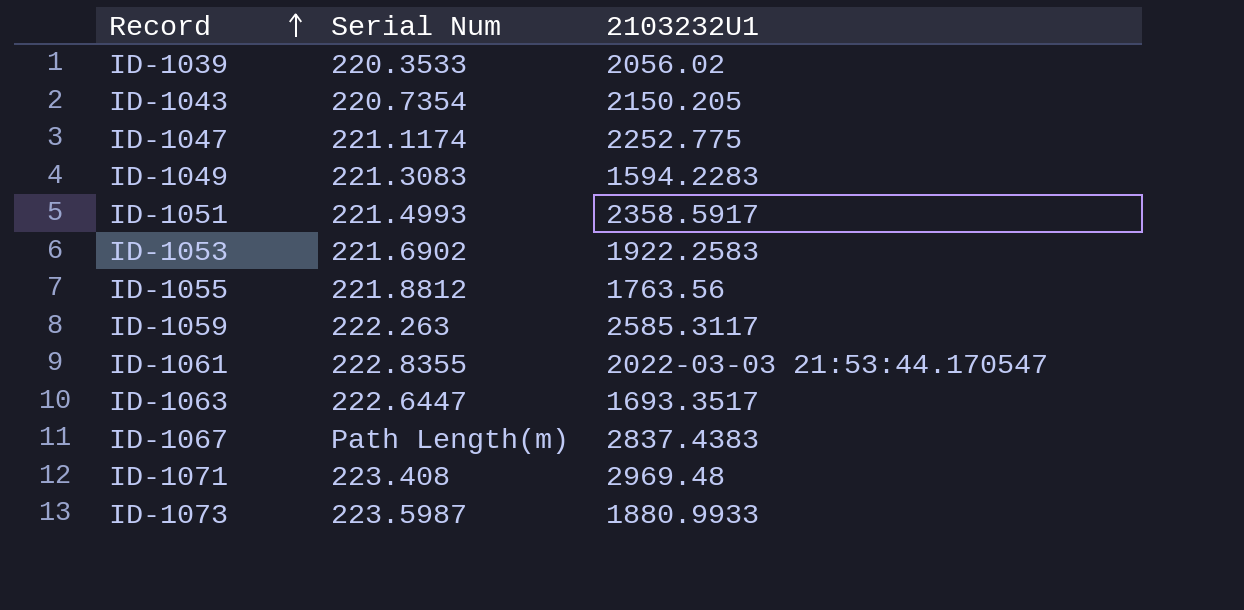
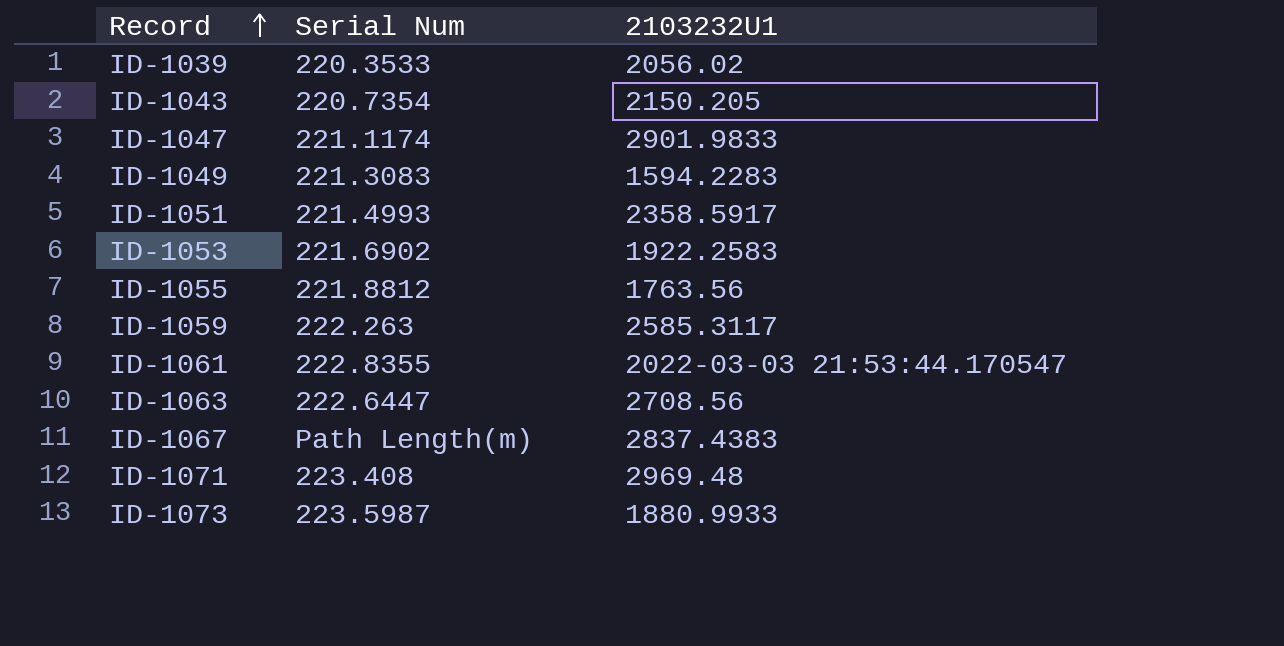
ID-1047 | 2103232U1: 2252.775 -> 2901.9833
ID-1063 | 2103232U1: 1693.3517 -> 2708.56

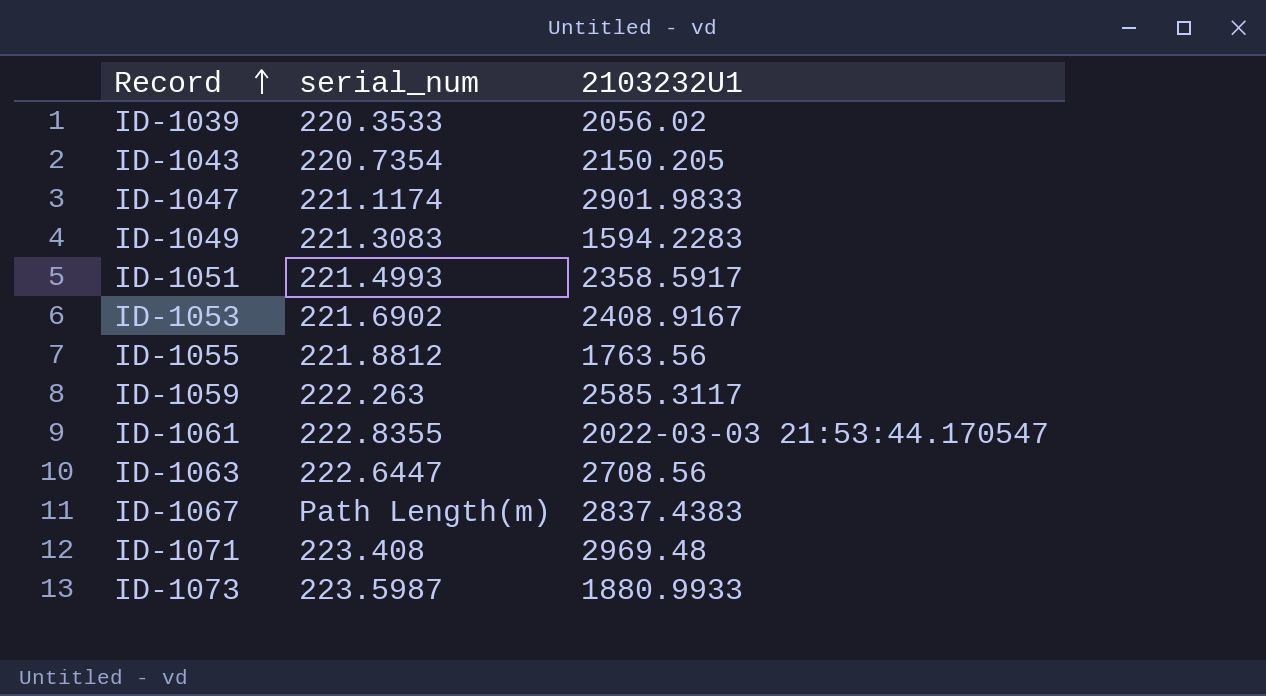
column name: Serial Num -> serial_num
ID-1053 | 2103232U1: 1922.2583 -> 2408.9167

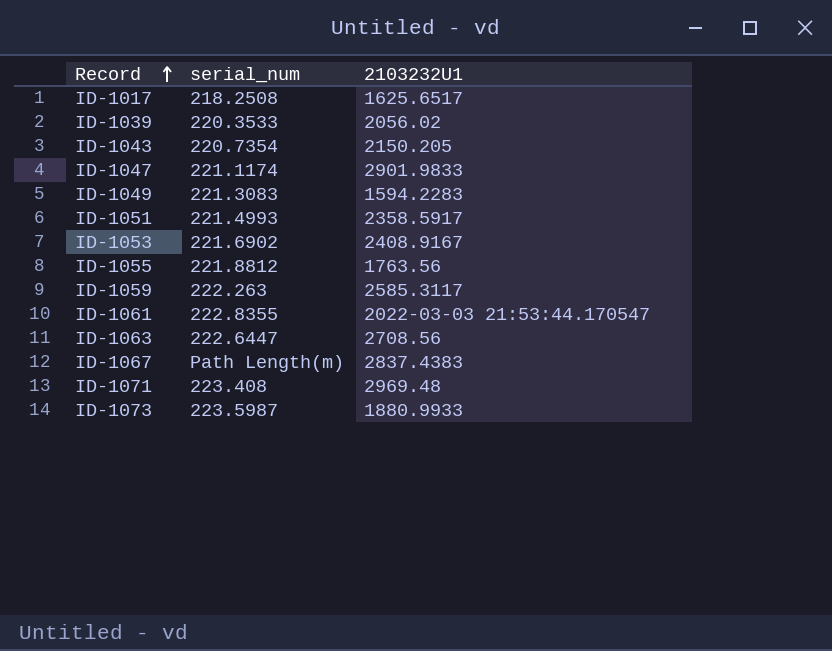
row ID-1017: none -> 218.2508 | 1625.6517

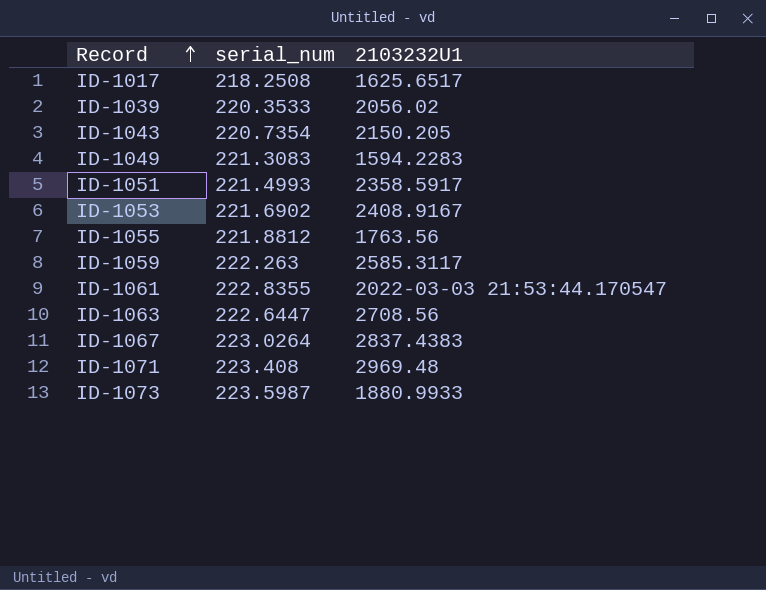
row ID-1047: 221.1174 | 2901.9833 -> none
ID-1067 | serial_num: Path Length(m) -> 223.0264

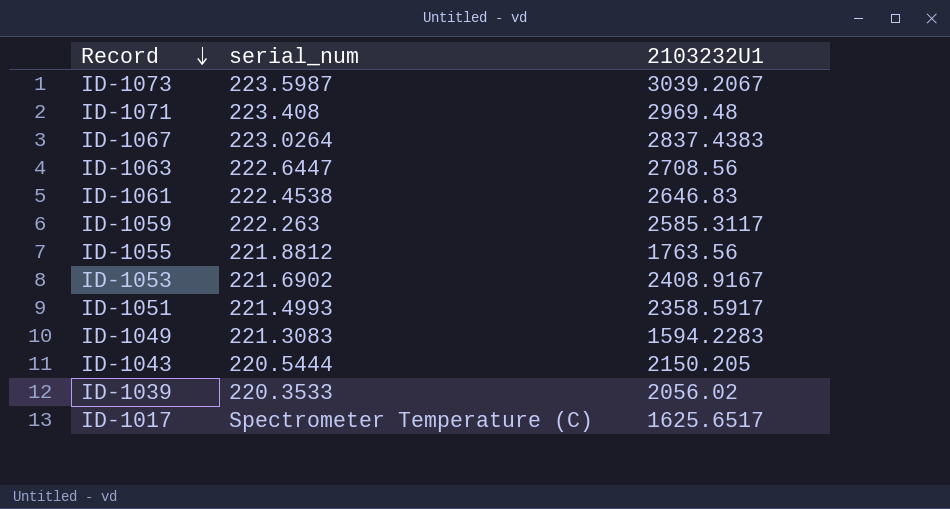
row order: Record ascending -> Record descending
ID-1073 | 2103232U1: 1880.9933 -> 3039.2067
ID-1061 | serial_num: 222.8355 -> 222.4538
ID-1061 | 2103232U1: 2022-03-03 21:53:44.170547 -> 2646.83
ID-1043 | serial_num: 220.7354 -> 220.5444
ID-1017 | serial_num: 218.2508 -> Spectrometer Temperature (C)

